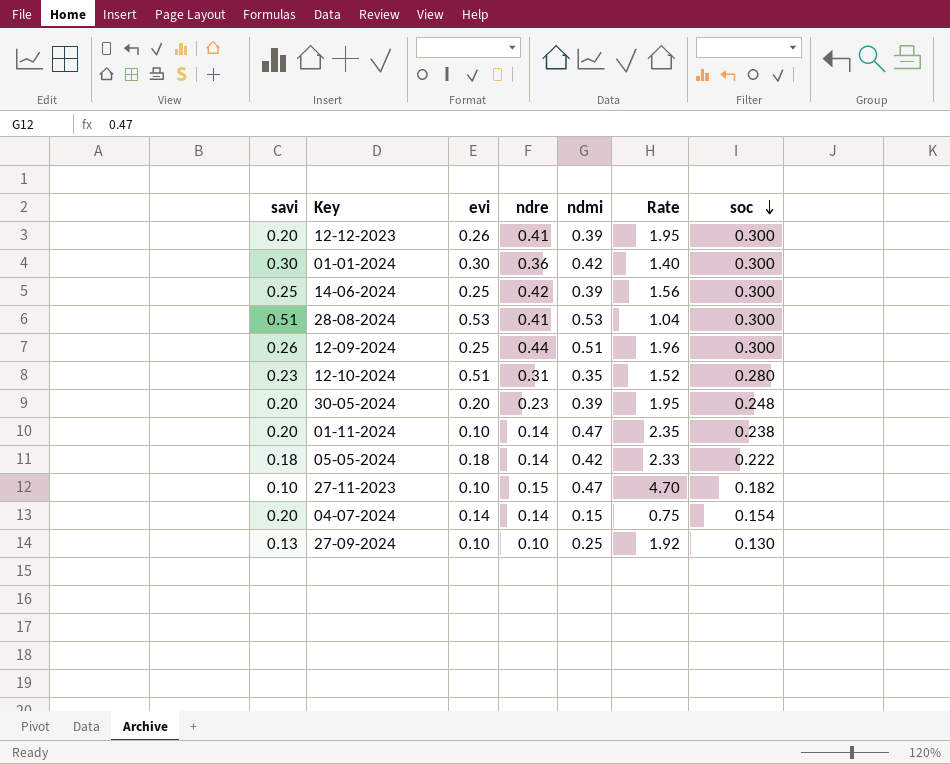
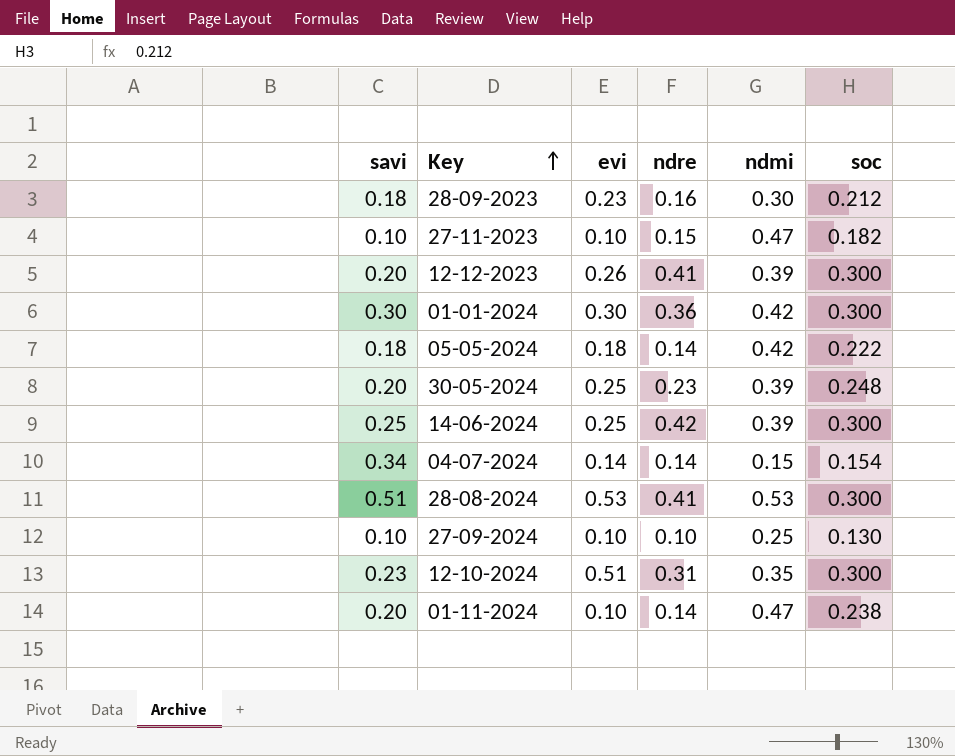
row order: soc descending -> Key ascending
column Rate | formula: [ndmi] / [savi] -> none
row 12-09-2024: 0.26 | 0.25 | 0.44 | 0.51 | 1.96 | 0.300 -> none
row 28-09-2023: none -> 0.18 | 0.23 | 0.16 | 0.30 | 0.212
30-05-2024 | evi: 0.20 -> 0.25
04-07-2024 | savi: 0.20 -> 0.34
27-09-2024 | savi: 0.13 -> 0.10
12-10-2024 | soc: 0.280 -> 0.300

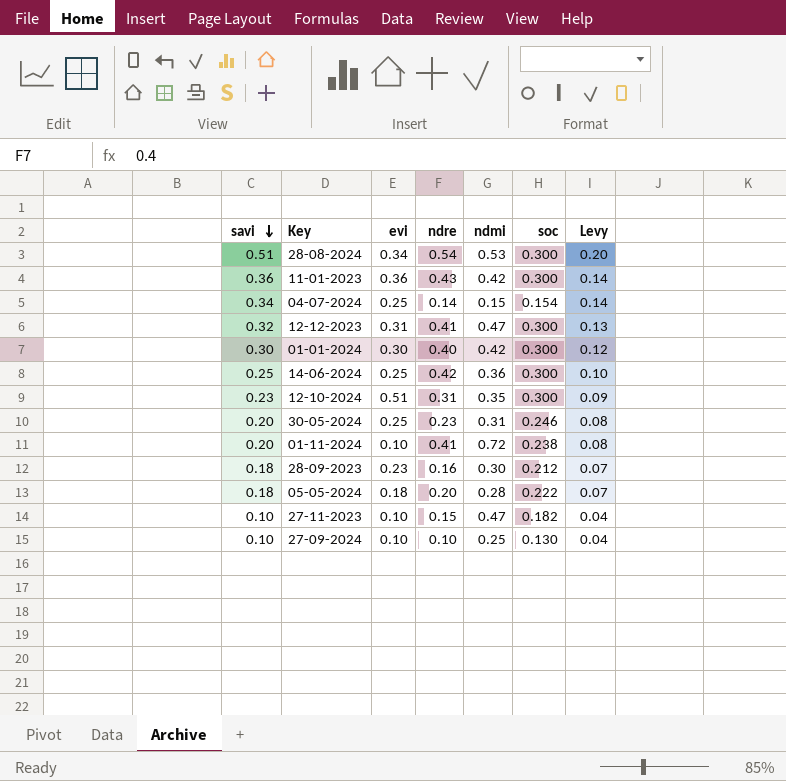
row order: Key ascending -> savi descending
column Levy | formula: none -> [savi] * 0.4
28-08-2024 | evi: 0.53 -> 0.34
28-08-2024 | ndre: 0.41 -> 0.54
row 11-01-2023: none -> 0.36 | 0.36 | 0.43 | 0.42 | 0.300 | 0.14
04-07-2024 | evi: 0.14 -> 0.25
12-12-2023 | savi: 0.20 -> 0.32
12-12-2023 | evi: 0.26 -> 0.31
12-12-2023 | ndmi: 0.39 -> 0.47
01-01-2024 | ndre: 0.36 -> 0.40
14-06-2024 | ndmi: 0.39 -> 0.36
30-05-2024 | ndmi: 0.39 -> 0.31
30-05-2024 | soc: 0.248 -> 0.246
01-11-2024 | ndre: 0.14 -> 0.41
01-11-2024 | ndmi: 0.47 -> 0.72
05-05-2024 | ndre: 0.14 -> 0.20
05-05-2024 | ndmi: 0.42 -> 0.28

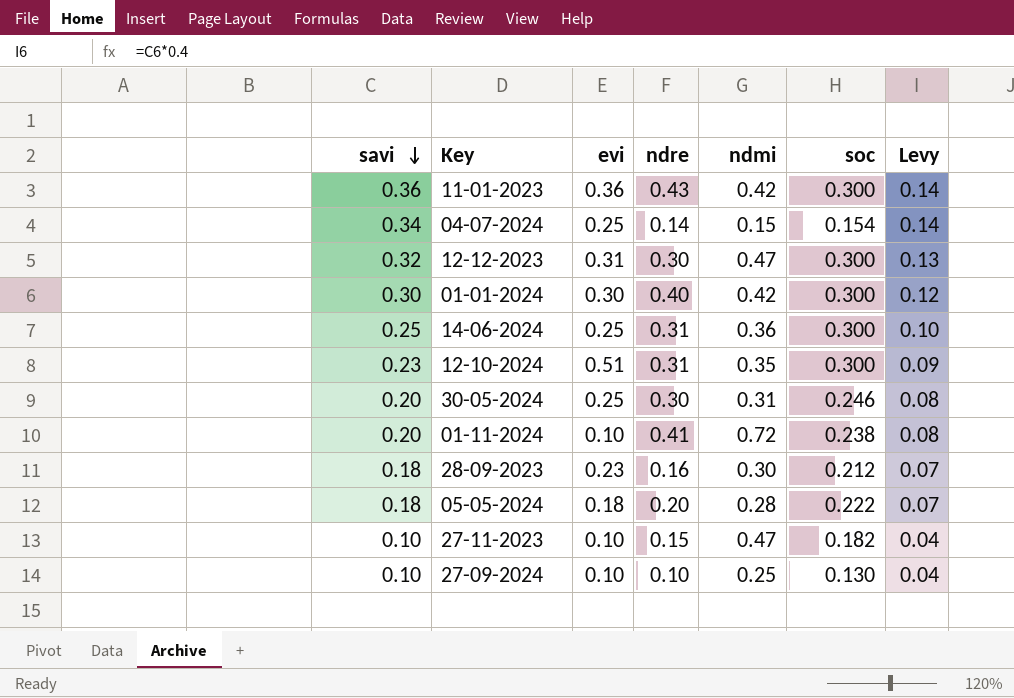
row 28-08-2024: 0.51 | 0.34 | 0.54 | 0.53 | 0.300 | 0.20 -> none
12-12-2023 | ndre: 0.41 -> 0.30
14-06-2024 | ndre: 0.42 -> 0.31
30-05-2024 | ndre: 0.23 -> 0.30

